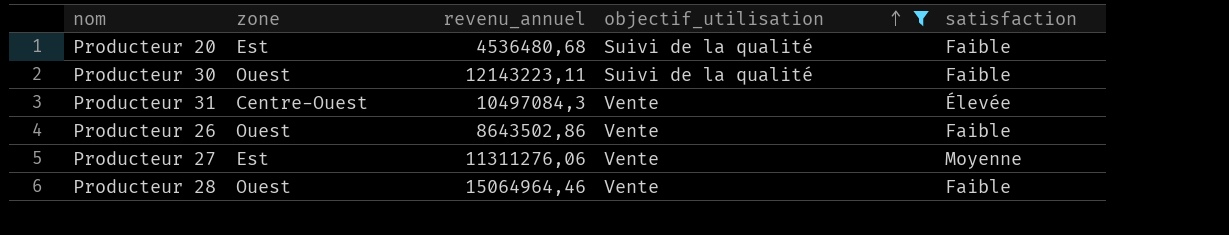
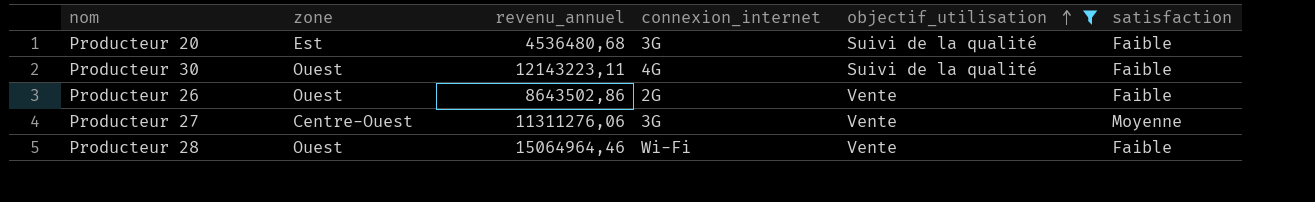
column connexion_internet | position: none -> 4
row Producteur 31: Centre-Ouest | 10497084,3 | Vente | Élevée -> none
Producteur 27 | zone: Est -> Centre-Ouest

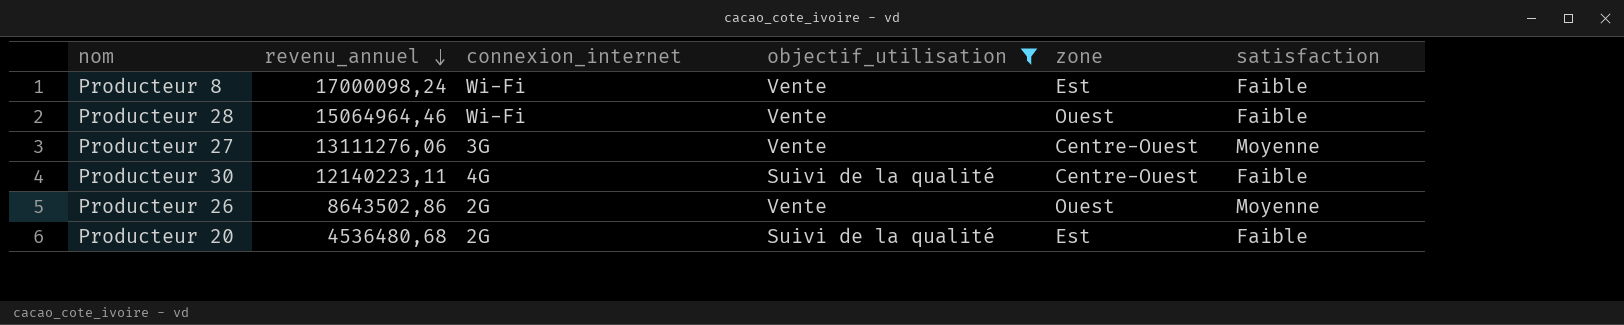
row order: objectif_utilisation ascending -> revenu_annuel descending
column zone | position: 2 -> 5
row Producteur 8: none -> 17000098,24 | Wi-Fi | Vente | Est | Faible
Producteur 27 | revenu_annuel: 11311276,06 -> 13111276,06
Producteur 30 | revenu_annuel: 12143223,11 -> 12140223,11
Producteur 30 | zone: Ouest -> Centre-Ouest
Producteur 26 | satisfaction: Faible -> Moyenne
Producteur 20 | connexion_internet: 3G -> 2G

